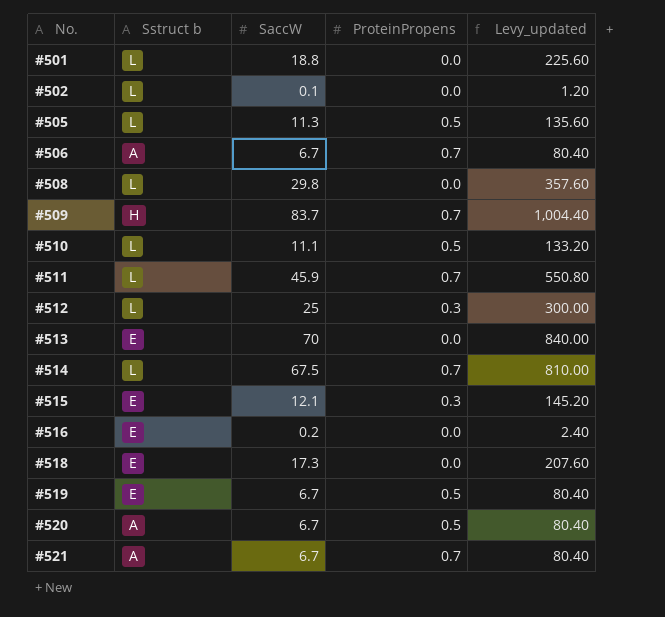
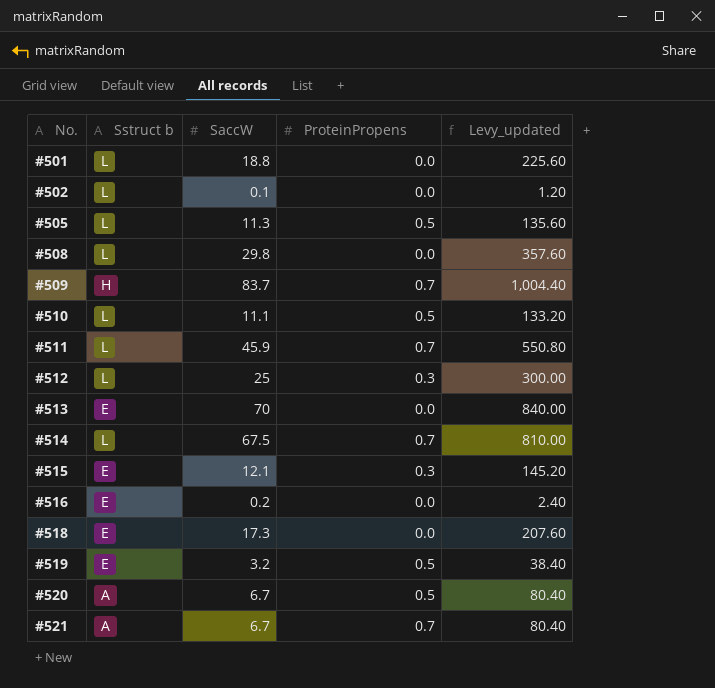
row #506: A | 6.7 | 0.7 | 80.40 -> none
#519 | SaccW: 6.7 -> 3.2
#519 | Levy_updated: 80.40 -> 38.40

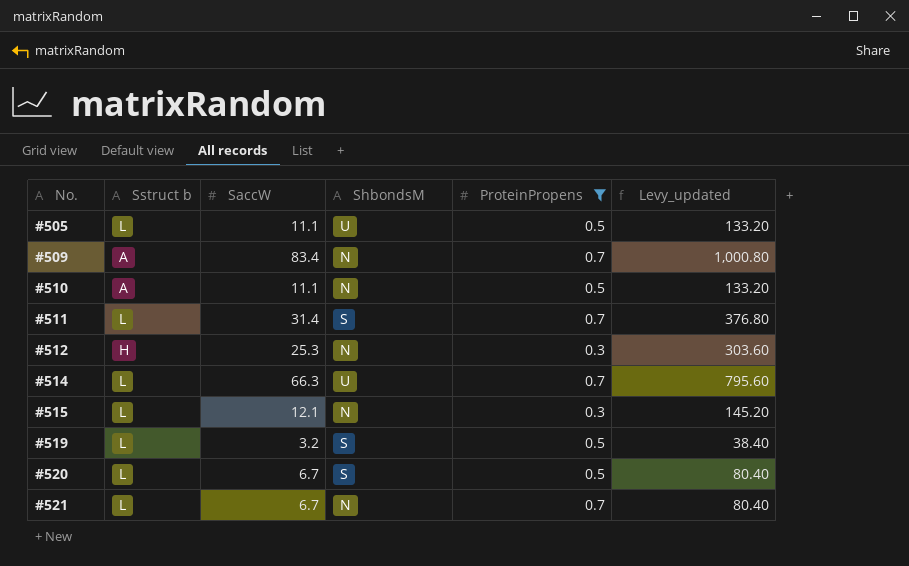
filter: none -> ProteinPropens != 0.0
column ShbondsM | position: none -> 4
#505 | SaccW: 11.3 -> 11.1
#505 | Levy_updated: 135.60 -> 133.20
#509 | Sstruct b: H -> A
#509 | SaccW: 83.7 -> 83.4
#509 | Levy_updated: 1,004.40 -> 1,000.80
#510 | Sstruct b: L -> A
#511 | SaccW: 45.9 -> 31.4
#511 | Levy_updated: 550.80 -> 376.80
#512 | Sstruct b: L -> H
#512 | SaccW: 25 -> 25.3
#512 | Levy_updated: 300.00 -> 303.60
#514 | SaccW: 67.5 -> 66.3
#514 | Levy_updated: 810.00 -> 795.60
#515 | Sstruct b: E -> L
#519 | Sstruct b: E -> L
#520 | Sstruct b: A -> L
#521 | Sstruct b: A -> L

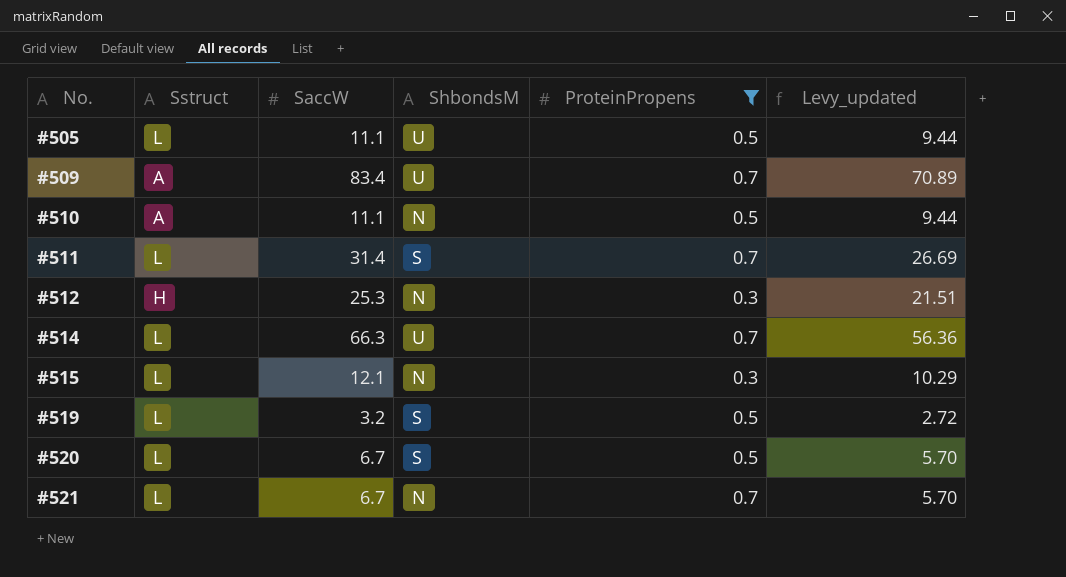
column name: Sstruct b -> Sstruct
column Levy_updated | formula: [SaccW] * 12 -> [SaccW] * 0.85
#509 | ShbondsM: N -> U

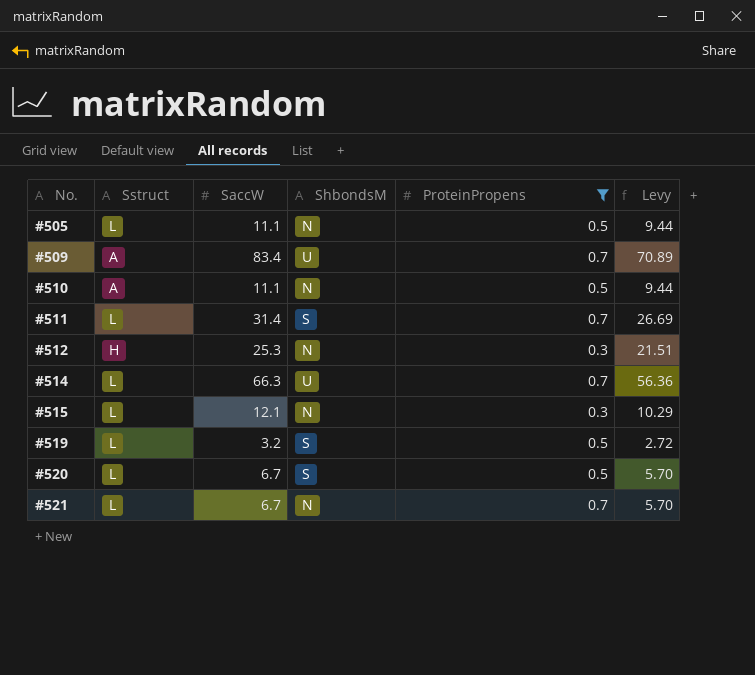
column name: Levy_updated -> Levy
#505 | ShbondsM: U -> N

